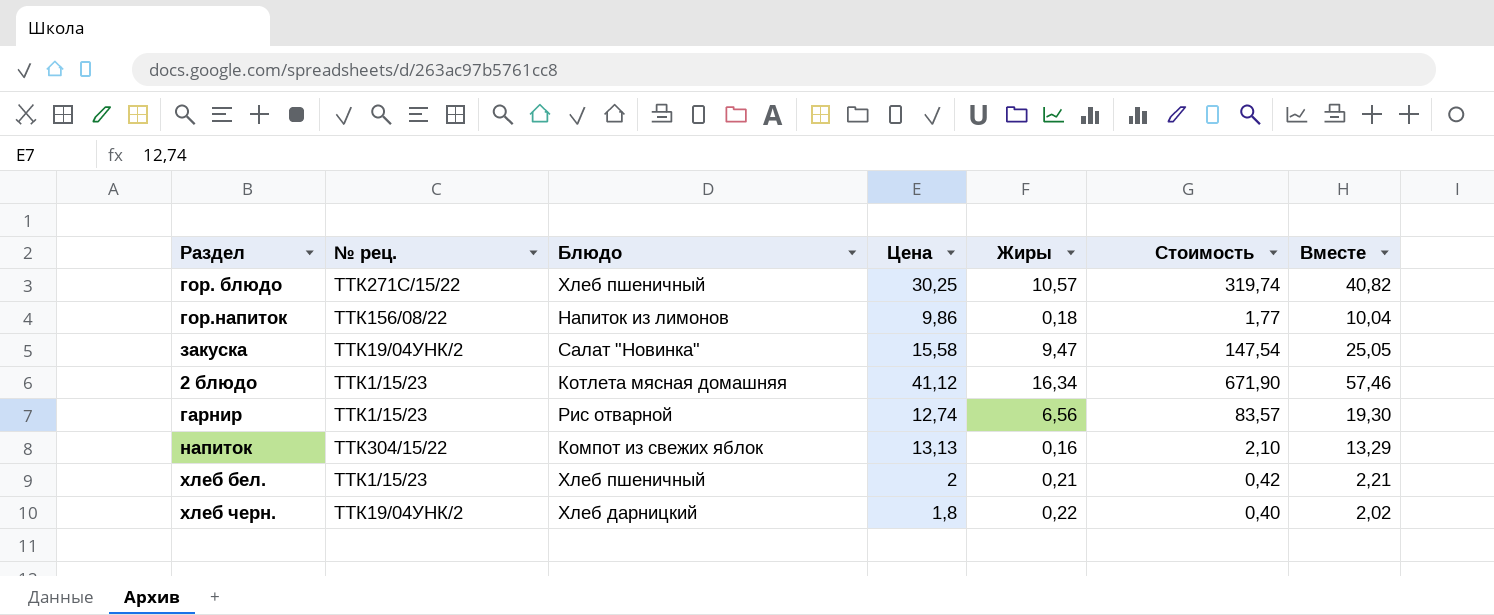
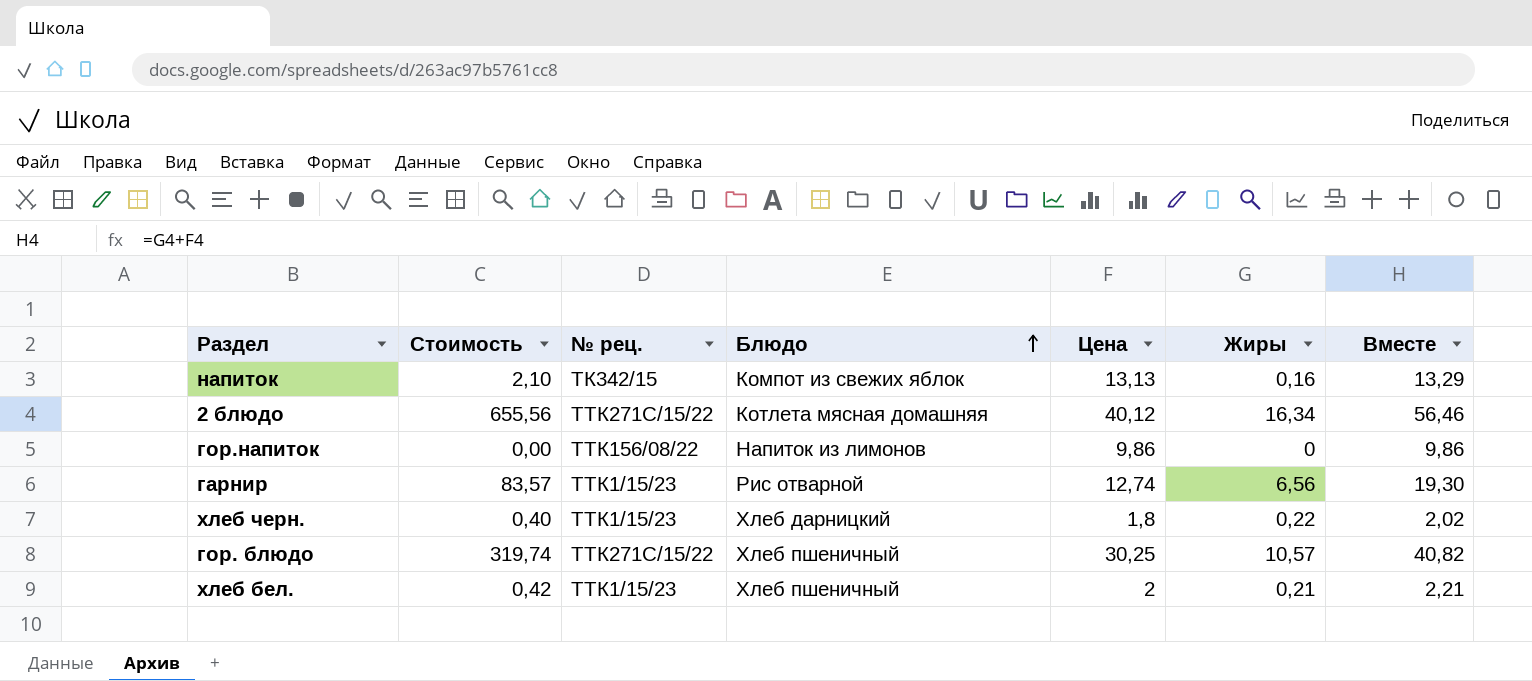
row order: none -> Блюдо ascending
column Стоимость | position: 6 -> 2
row закуска: ТТК19/04УНК/2 | Салат "Новинка" | 15,58 | 9,47 | 147,54 | 25,05 -> none
напиток | № рец.: ТТК304/15/22 -> ТК342/15
2 блюдо | Стоимость: 671,90 -> 655,56
2 блюдо | № рец.: ТТК1/15/23 -> ТТК271С/15/22
2 блюдо | Цена: 41,12 -> 40,12
2 блюдо | Вместе: 57,46 -> 56,46
гор.напиток | Стоимость: 1,77 -> 0,00
гор.напиток | Жиры: 0,18 -> 0
гор.напиток | Вместе: 10,04 -> 9,86
хлеб черн. | № рец.: ТТК19/04УНК/2 -> ТТК1/15/23

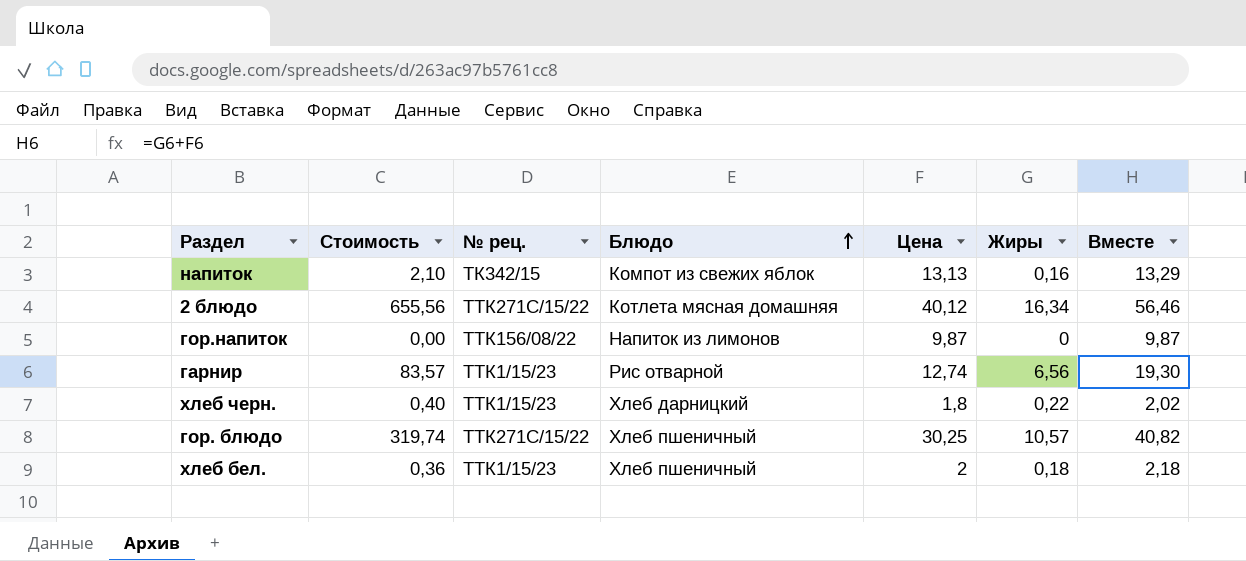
гор.напиток | Цена: 9,86 -> 9,87
гор.напиток | Вместе: 9,86 -> 9,87
хлеб бел. | Стоимость: 0,42 -> 0,36
хлеб бел. | Жиры: 0,21 -> 0,18
хлеб бел. | Вместе: 2,21 -> 2,18

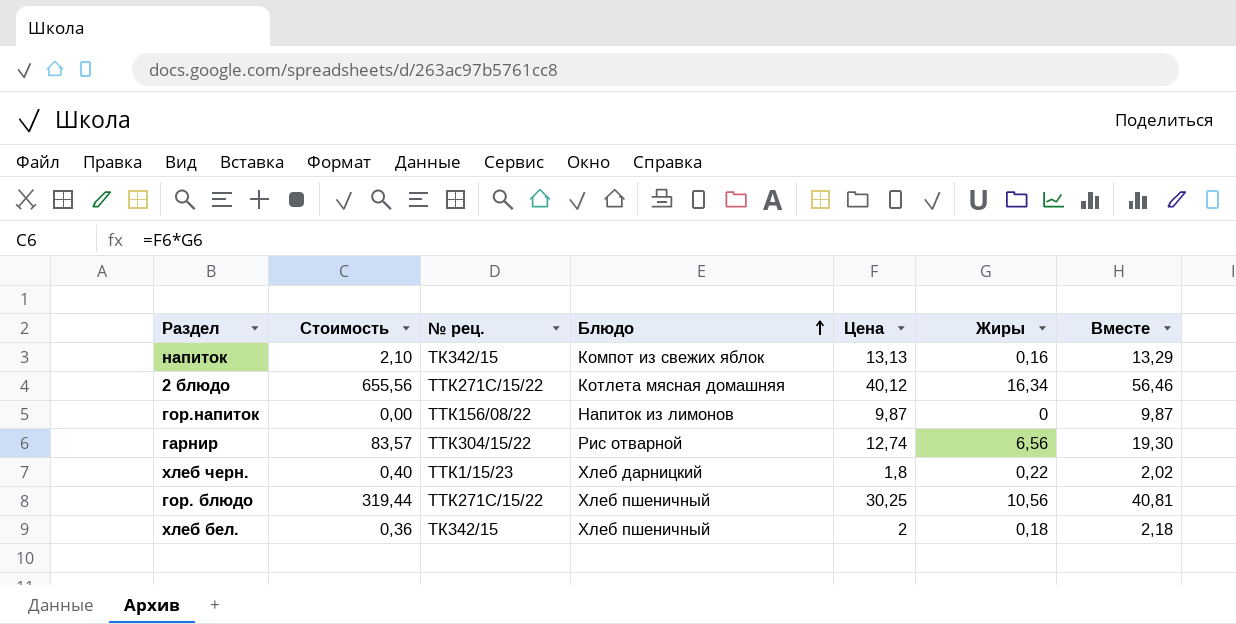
гарнир | № рец.: ТТК1/15/23 -> ТТК304/15/22
гор. блюдо | Стоимость: 319,74 -> 319,44
гор. блюдо | Жиры: 10,57 -> 10,56
гор. блюдо | Вместе: 40,82 -> 40,81
хлеб бел. | № рец.: ТТК1/15/23 -> ТК342/15

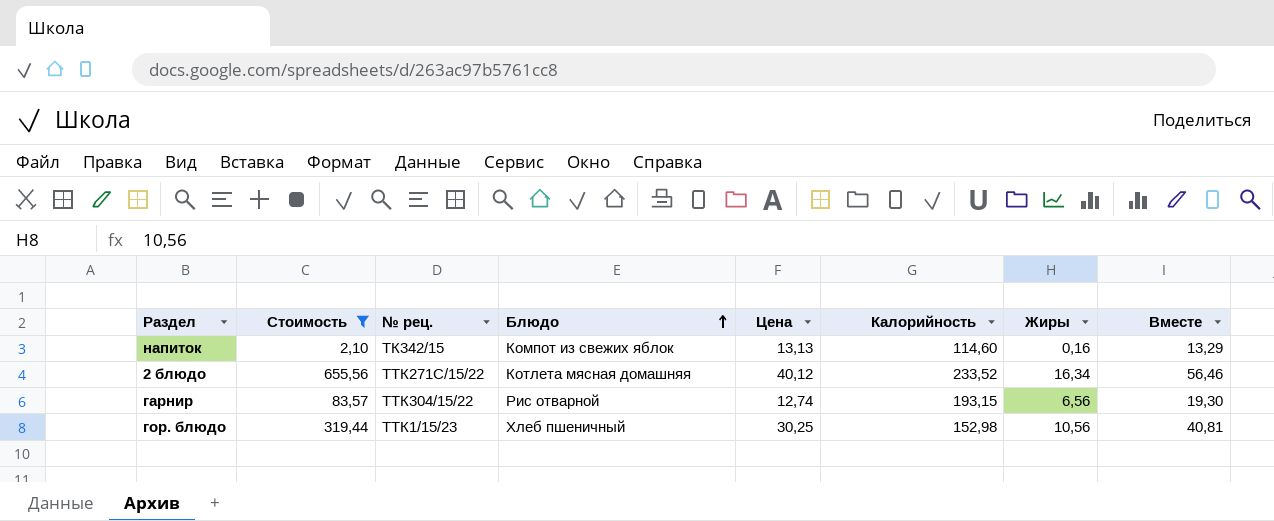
filter: none -> Стоимость >= 2,10
column Калорийность | position: none -> 6
гор. блюдо | № рец.: ТТК271С/15/22 -> ТТК1/15/23

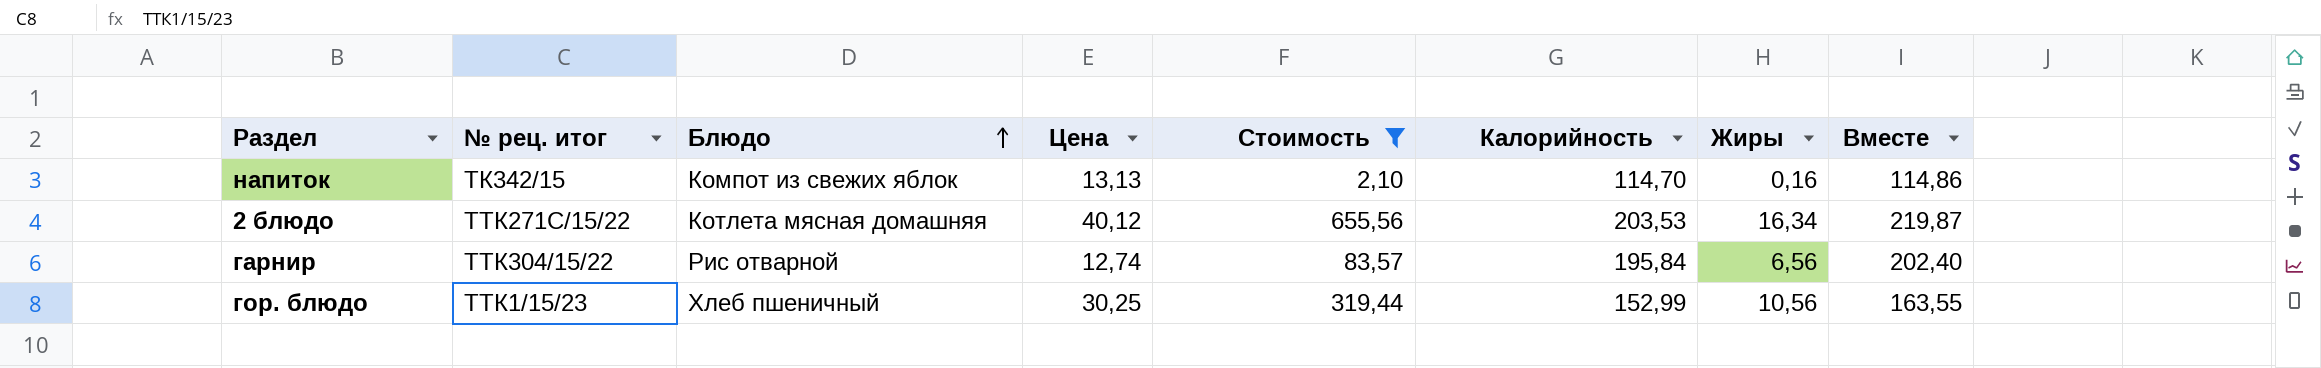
column name: № рец. -> № рец. итог
column Стоимость | position: 2 -> 5
column Вместе | formula: [Цена] + [Жиры] -> [Калорийность] + [Жиры]
напиток | Калорийность: 114,60 -> 114,70
2 блюдо | Калорийность: 233,52 -> 203,53
гарнир | Калорийность: 193,15 -> 195,84
гор. блюдо | Калорийность: 152,98 -> 152,99

